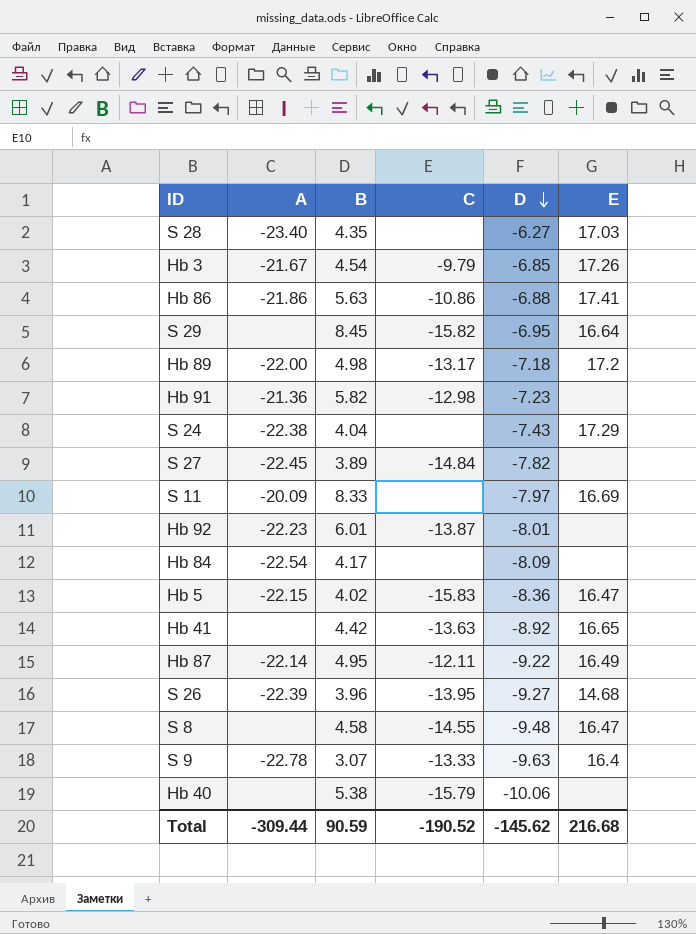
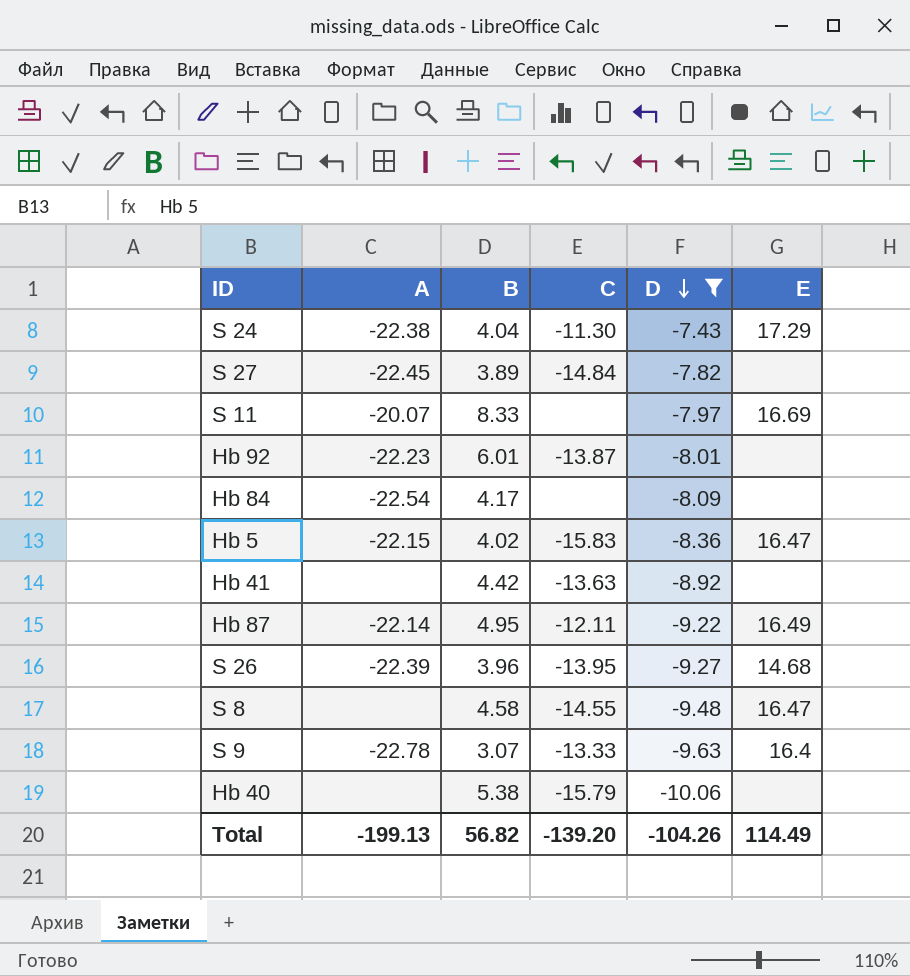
filter: none -> D <= -7.43
S 24 | C: none -> -11.30
S 11 | A: -20.09 -> -20.07
Hb 41 | E: 16.65 -> none
Total | A: -309.44 -> -199.13
Total | B: 90.59 -> 56.82
Total | C: -190.52 -> -139.20
Total | D: -145.62 -> -104.26
Total | E: 216.68 -> 114.49

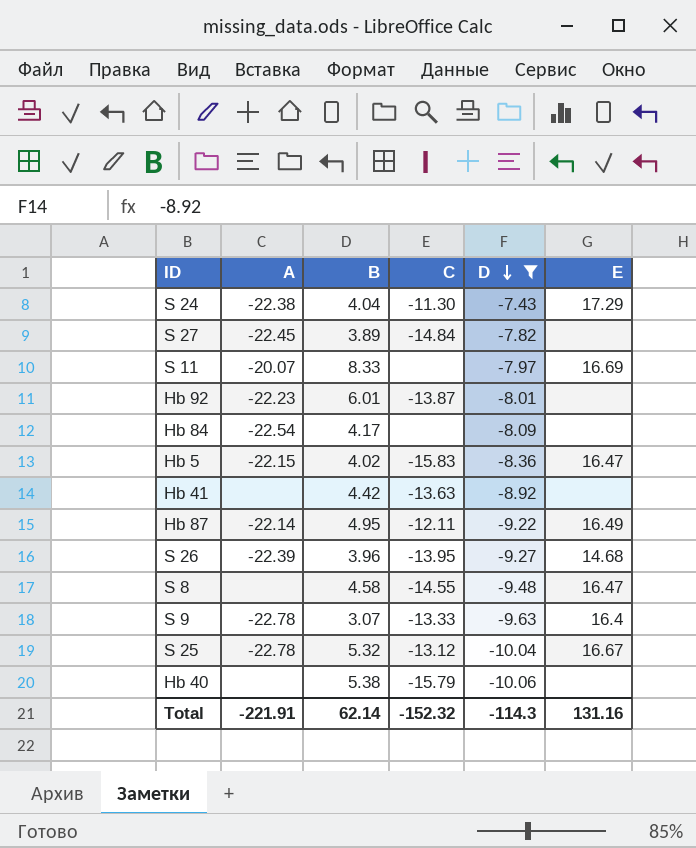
row S 25: none -> -22.78 | 5.32 | -13.12 | -10.04 | 16.67
Total | A: -199.13 -> -221.91
Total | B: 56.82 -> 62.14
Total | C: -139.20 -> -152.32
Total | D: -104.26 -> -114.3
Total | E: 114.49 -> 131.16

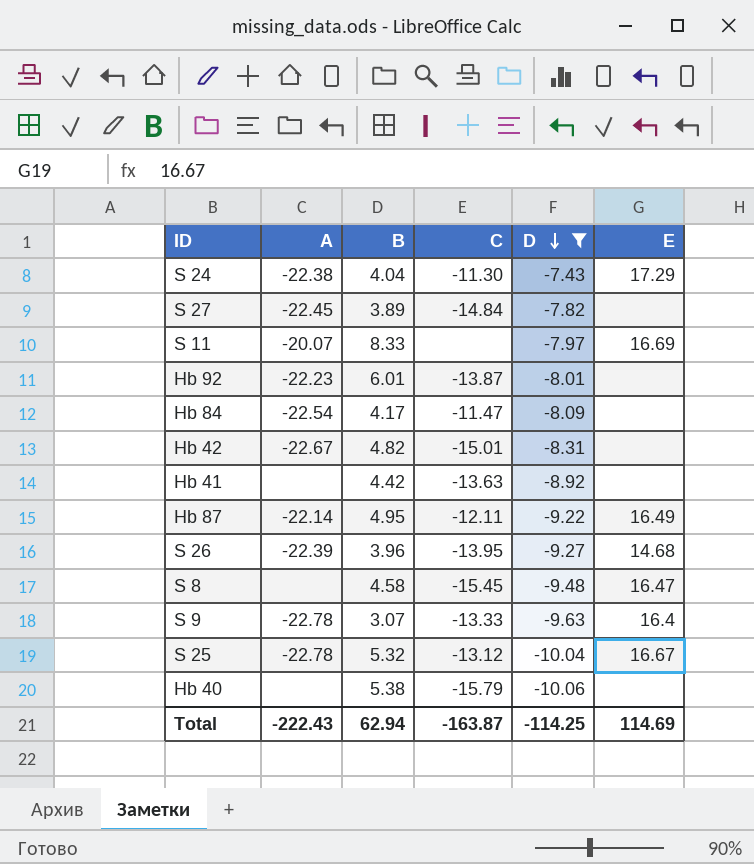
row Hb 5: -22.15 | 4.02 | -15.83 | -8.36 | 16.47 -> none
Hb 84 | C: none -> -11.47
row Hb 42: none -> -22.67 | 4.82 | -15.01 | -8.31 | none
S 8 | C: -14.55 -> -15.45
Total | A: -221.91 -> -222.43
Total | B: 62.14 -> 62.94
Total | C: -152.32 -> -163.87
Total | D: -114.3 -> -114.25
Total | E: 131.16 -> 114.69

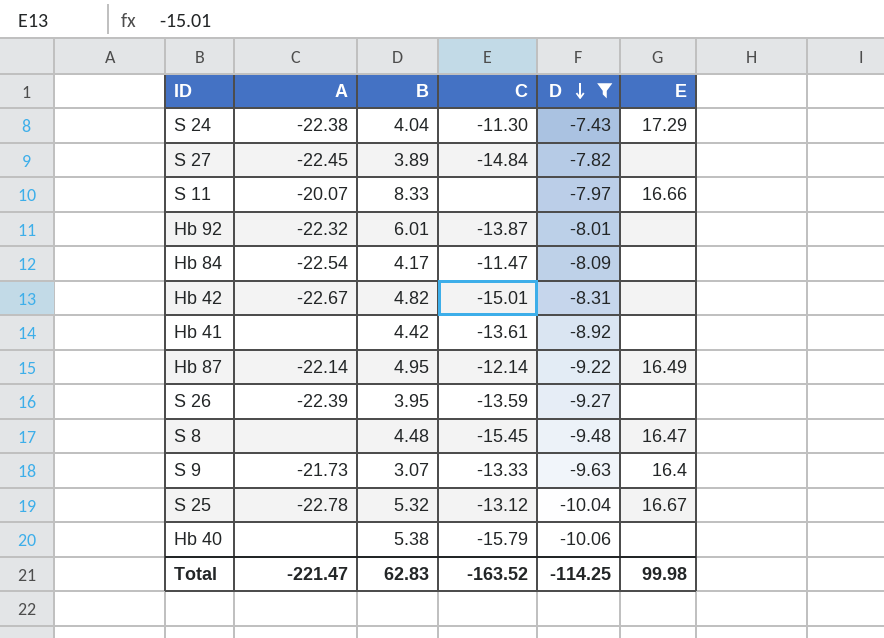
S 11 | E: 16.69 -> 16.66
Hb 92 | A: -22.23 -> -22.32
Hb 41 | C: -13.63 -> -13.61
Hb 87 | C: -12.11 -> -12.14
S 26 | B: 3.96 -> 3.95
S 26 | C: -13.95 -> -13.59
S 26 | E: 14.68 -> none
S 8 | B: 4.58 -> 4.48
S 9 | A: -22.78 -> -21.73
Total | A: -222.43 -> -221.47
Total | B: 62.94 -> 62.83
Total | C: -163.87 -> -163.52
Total | E: 114.69 -> 99.98

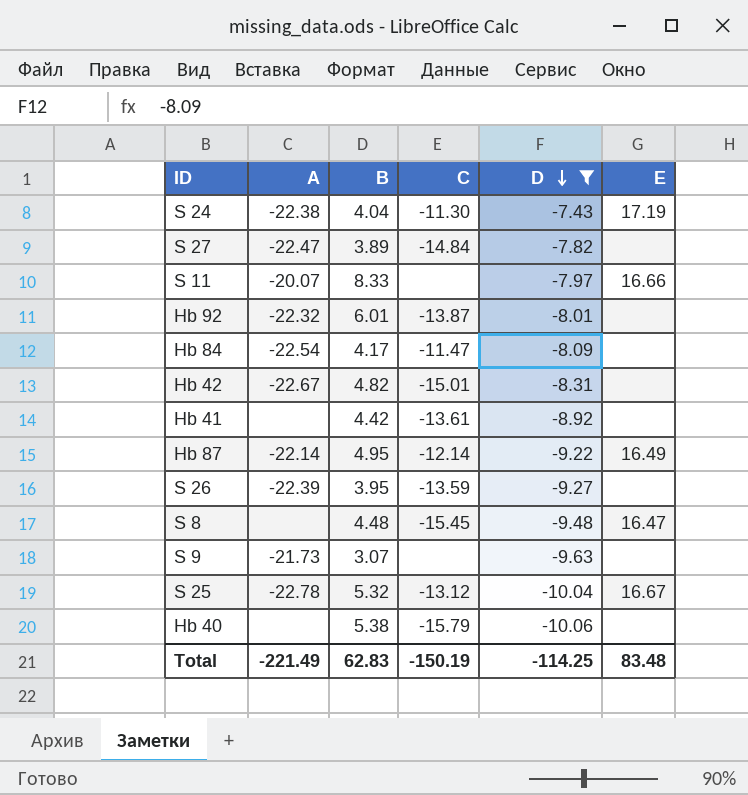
S 24 | E: 17.29 -> 17.19
S 27 | A: -22.45 -> -22.47
S 9 | C: -13.33 -> none
S 9 | E: 16.4 -> none
Total | A: -221.47 -> -221.49
Total | C: -163.52 -> -150.19
Total | E: 99.98 -> 83.48

